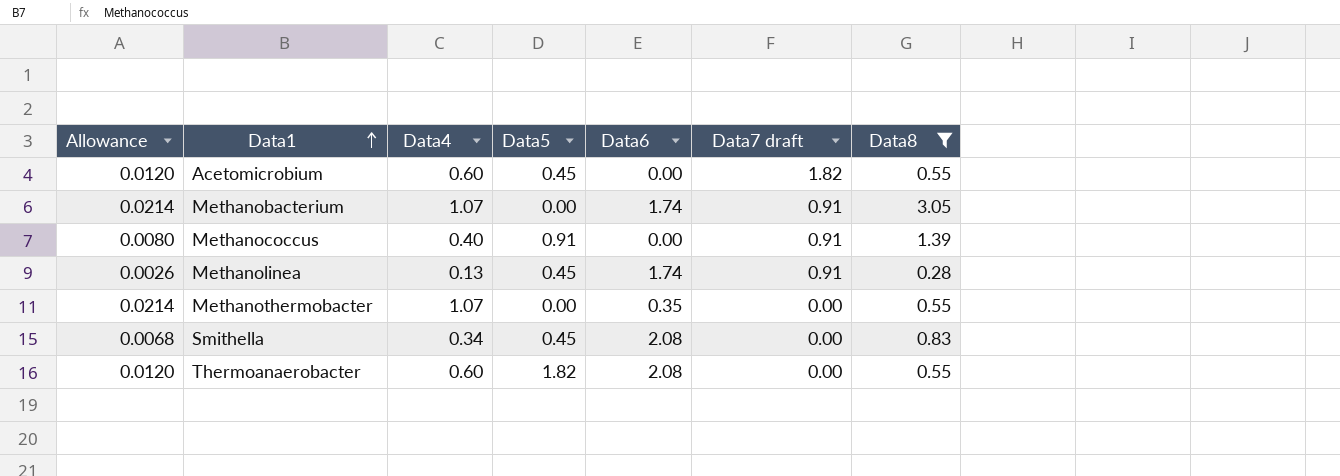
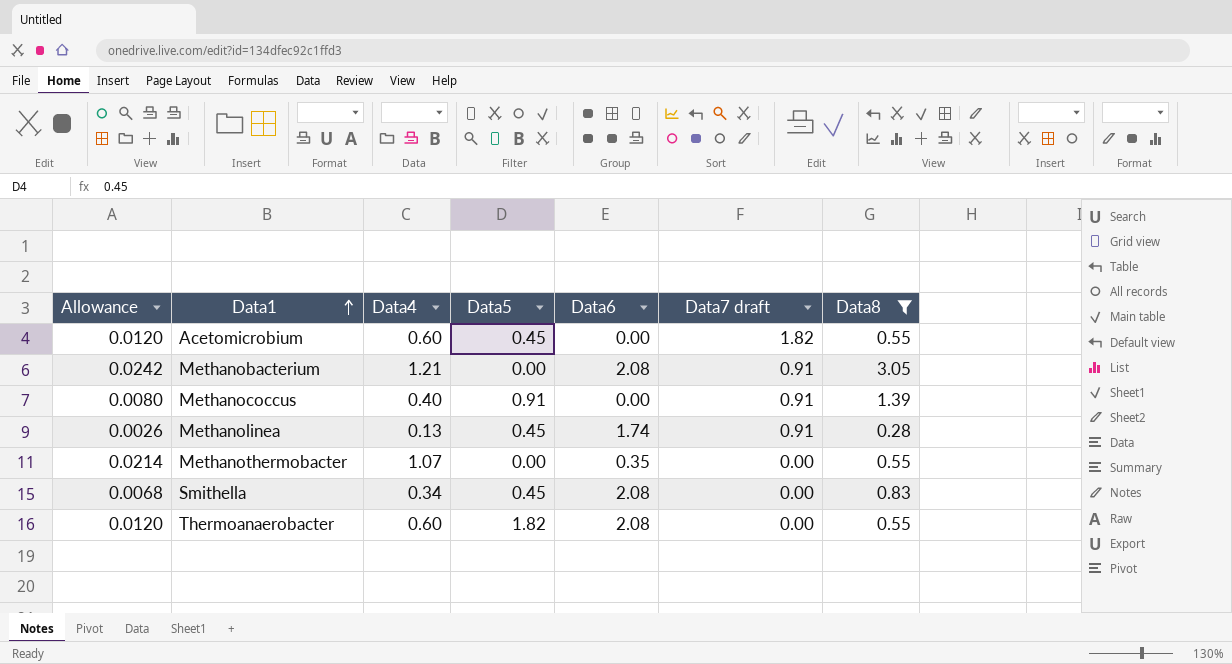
Methanobacterium | Allowance: 0.0214 -> 0.0242
Methanobacterium | Data4: 1.07 -> 1.21
Methanobacterium | Data6: 1.74 -> 2.08

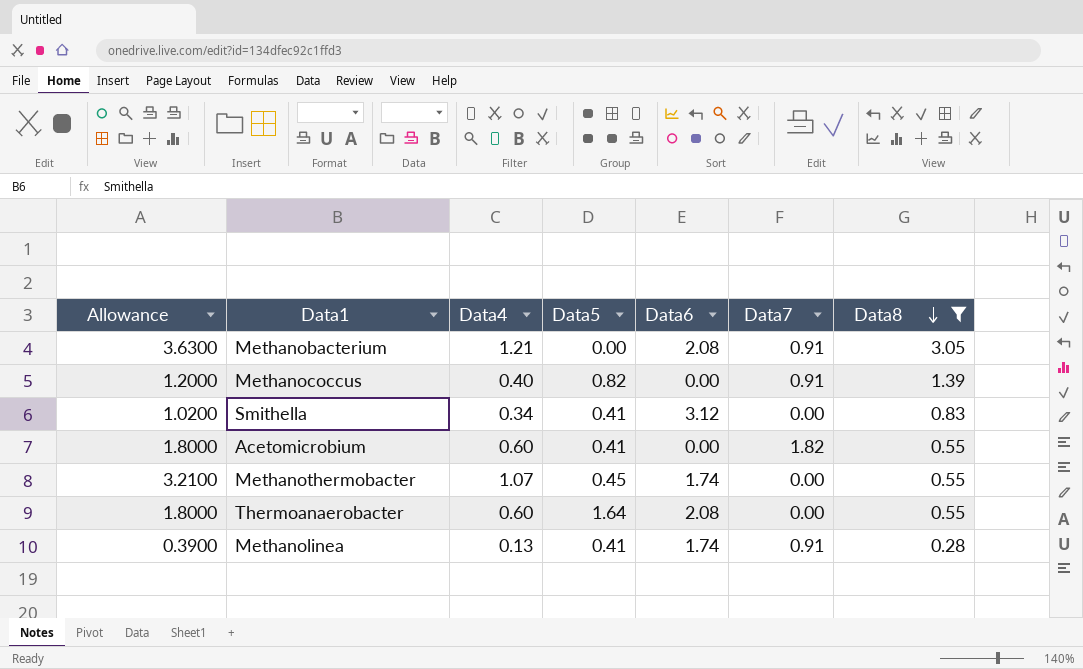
row order: Data1 ascending -> Data8 descending
column Allowance | formula: [Data4] * 0.02 -> [Data4] * 3
column name: Data7 draft -> Data7
Methanococcus | Data5: 0.91 -> 0.82
Smithella | Data5: 0.45 -> 0.41
Smithella | Data6: 2.08 -> 3.12
Acetomicrobium | Data5: 0.45 -> 0.41
Methanothermobacter | Data5: 0.00 -> 0.45
Methanothermobacter | Data6: 0.35 -> 1.74
Thermoanaerobacter | Data5: 1.82 -> 1.64
Methanolinea | Data5: 0.45 -> 0.41

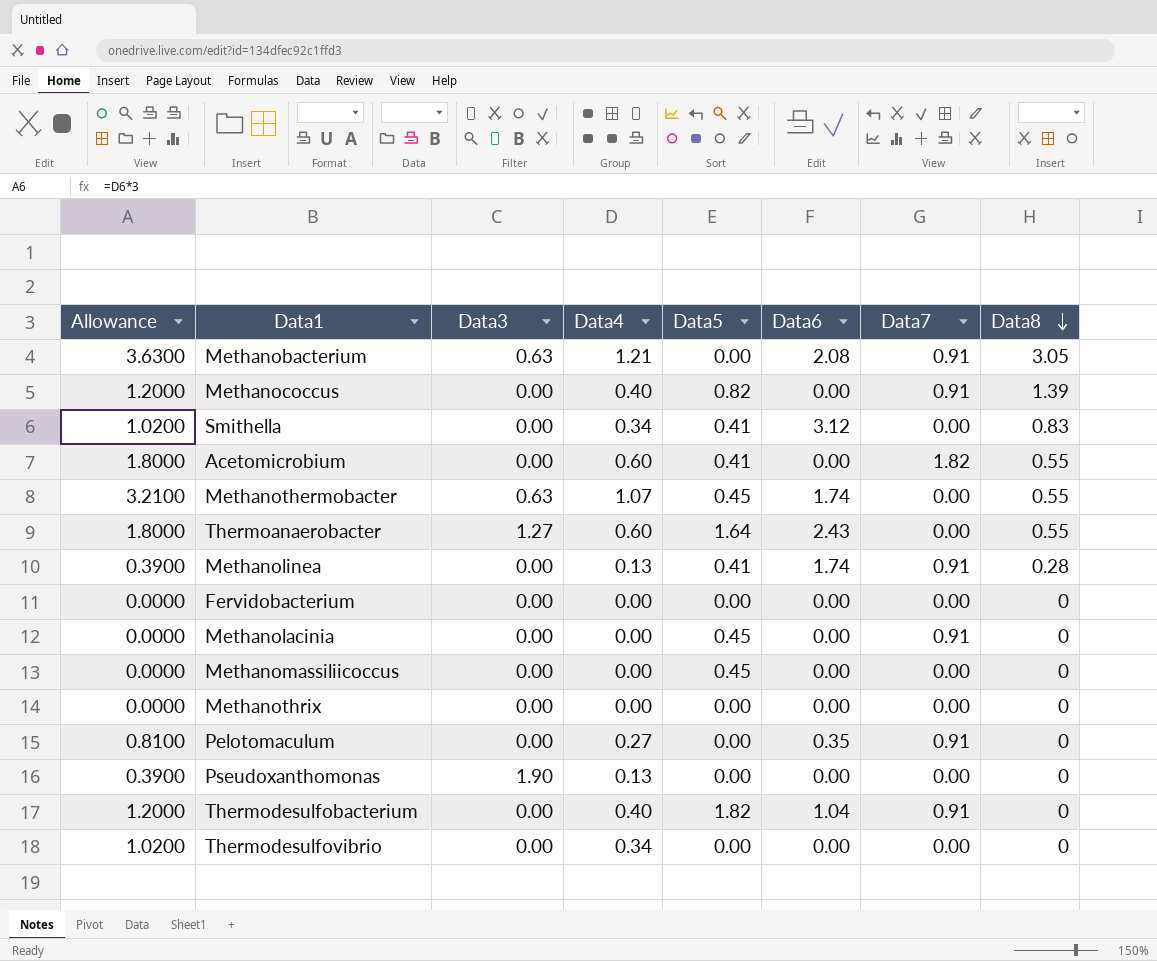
filter: Data8 != 0 -> none
column Data3 | position: none -> 3
Thermoanaerobacter | Data6: 2.08 -> 2.43

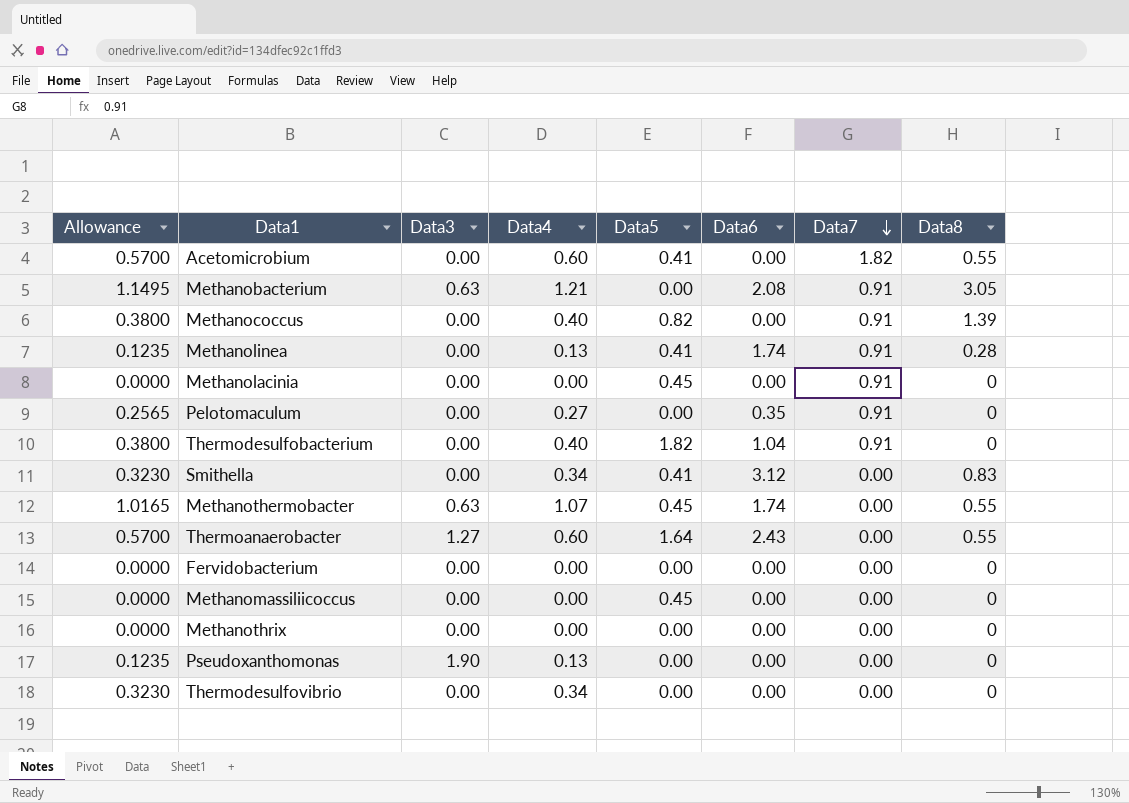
row order: Data8 descending -> Data7 descending
column Allowance | formula: [Data4] * 3 -> [Data4] * 0.95

